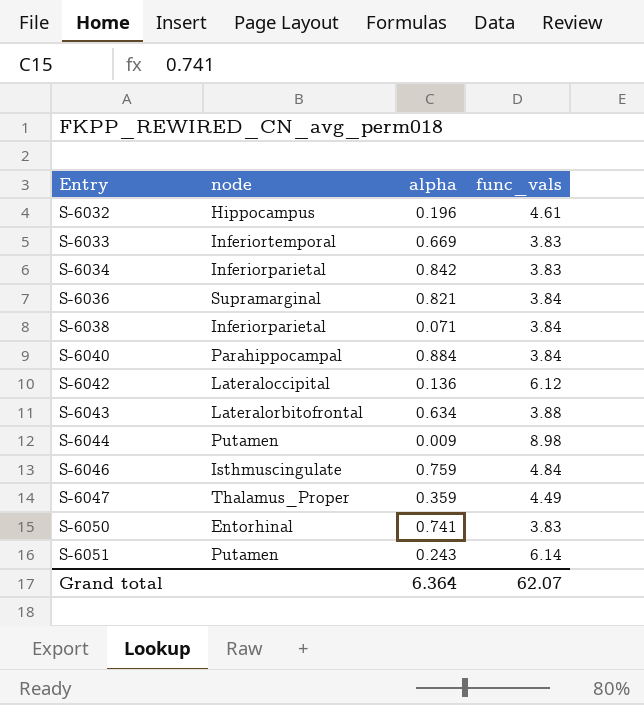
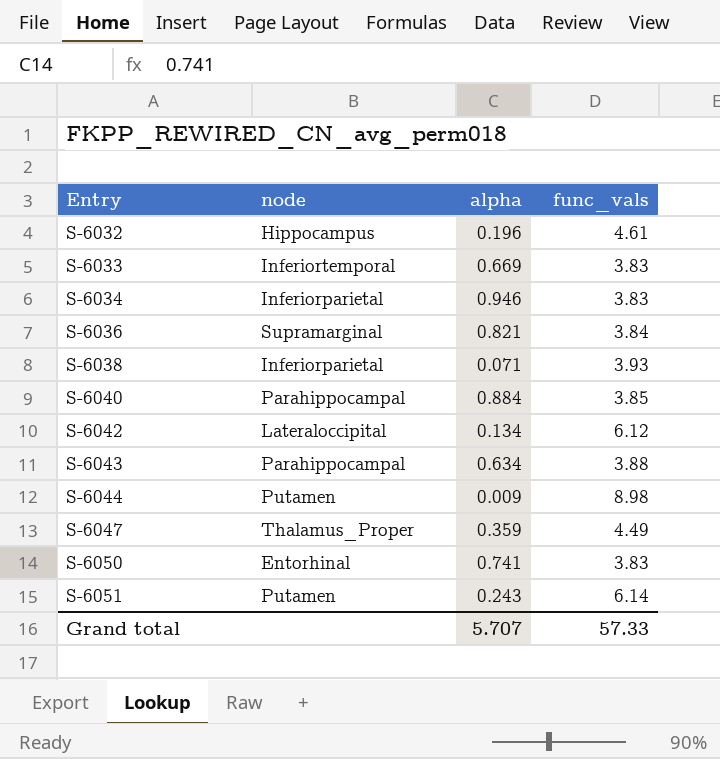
row S-6046: Isthmuscingulate | 0.759 | 4.84 -> none
S-6034 | alpha: 0.842 -> 0.946
S-6038 | func_vals: 3.84 -> 3.93
S-6040 | func_vals: 3.84 -> 3.85
S-6042 | alpha: 0.136 -> 0.134
S-6043 | node: Lateralorbitofrontal -> Parahippocampal
Grand total | alpha: 6.364 -> 5.707
Grand total | func_vals: 62.07 -> 57.33

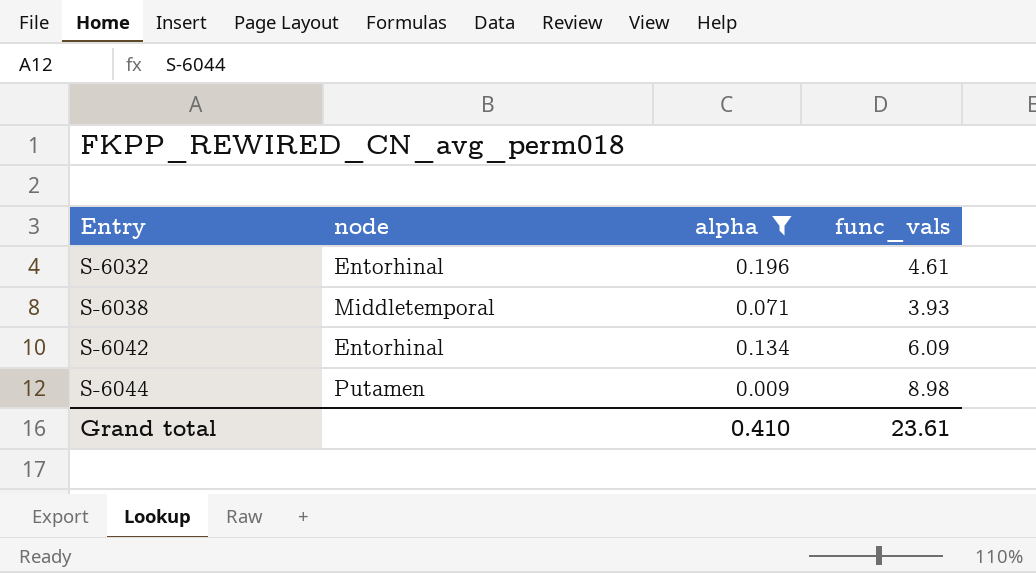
filter: none -> alpha <= 0.196
S-6032 | node: Hippocampus -> Entorhinal
S-6038 | node: Inferiorparietal -> Middletemporal
S-6042 | node: Lateraloccipital -> Entorhinal
S-6042 | func_vals: 6.12 -> 6.09
Grand total | alpha: 5.707 -> 0.410
Grand total | func_vals: 57.33 -> 23.61

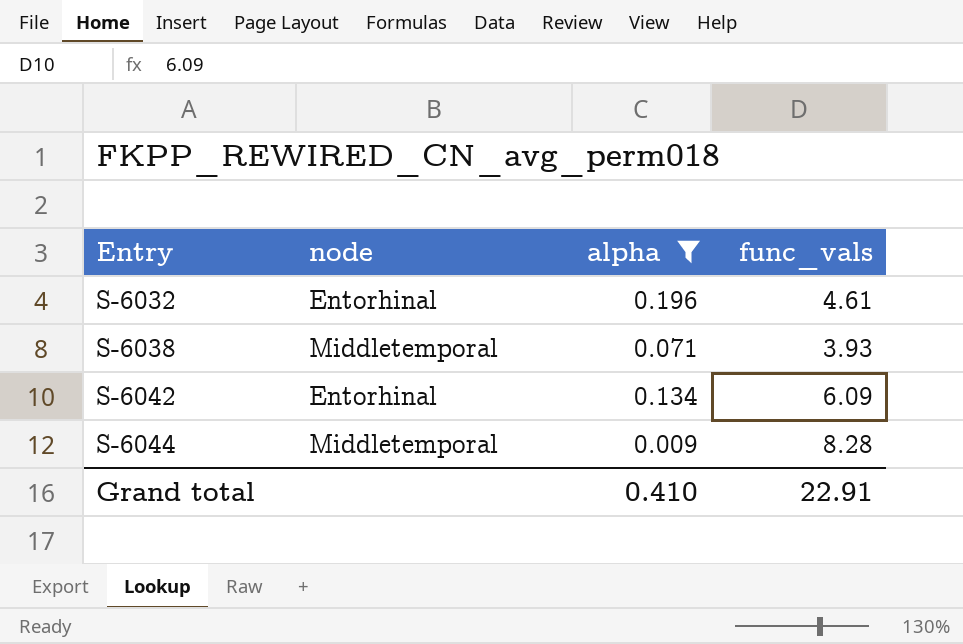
S-6044 | node: Putamen -> Middletemporal
S-6044 | func_vals: 8.98 -> 8.28
Grand total | func_vals: 23.61 -> 22.91

